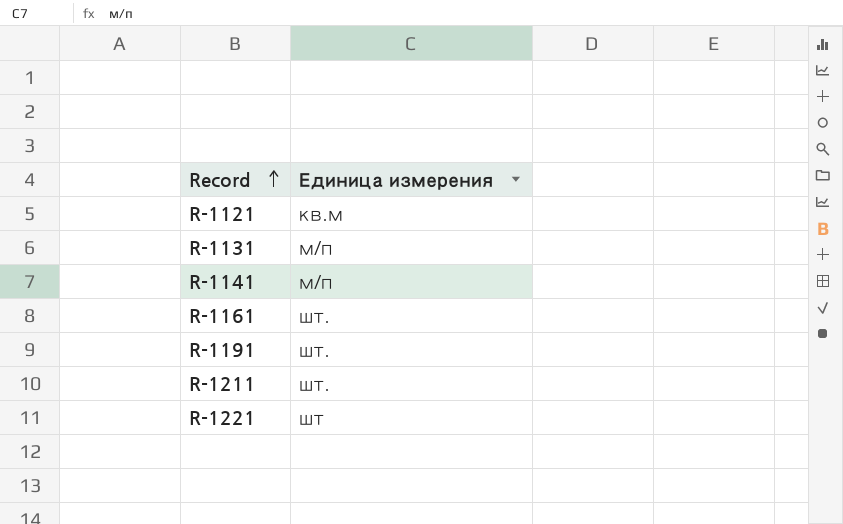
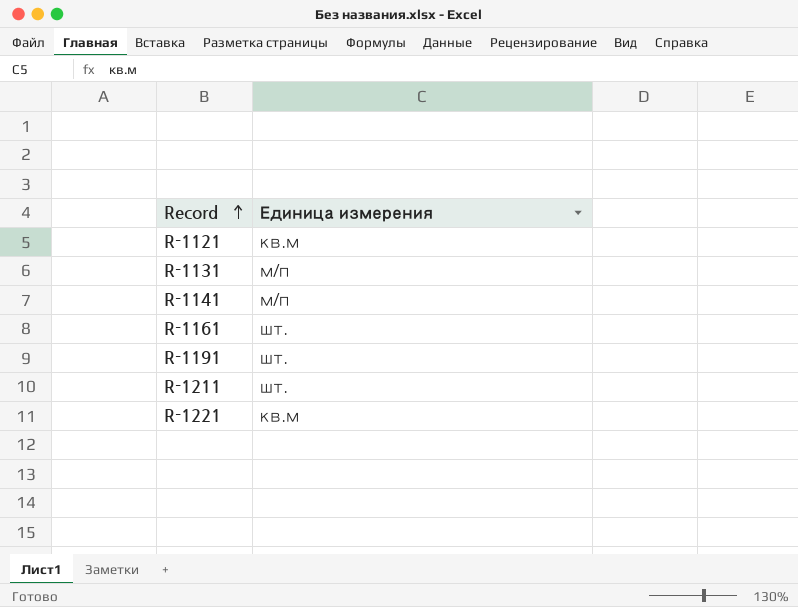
R-1221 | Единица измерения: шт -> кв.м

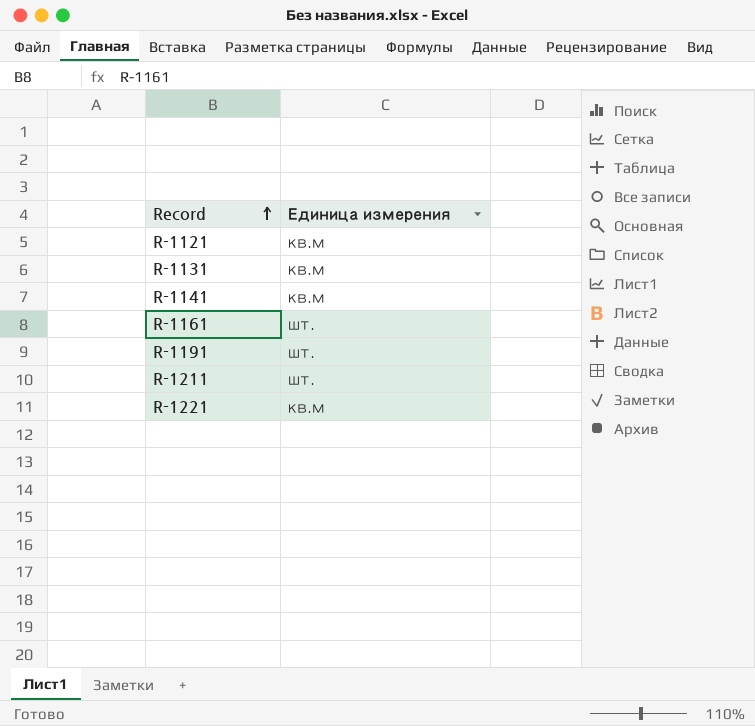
R-1131 | Единица измерения: м/п -> кв.м
R-1141 | Единица измерения: м/п -> кв.м

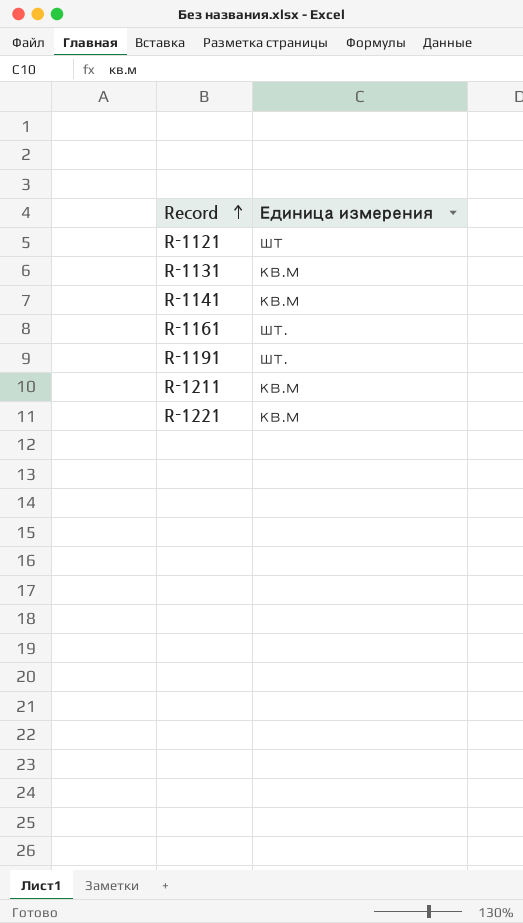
R-1121 | Единица измерения: кв.м -> шт
R-1211 | Единица измерения: шт. -> кв.м

